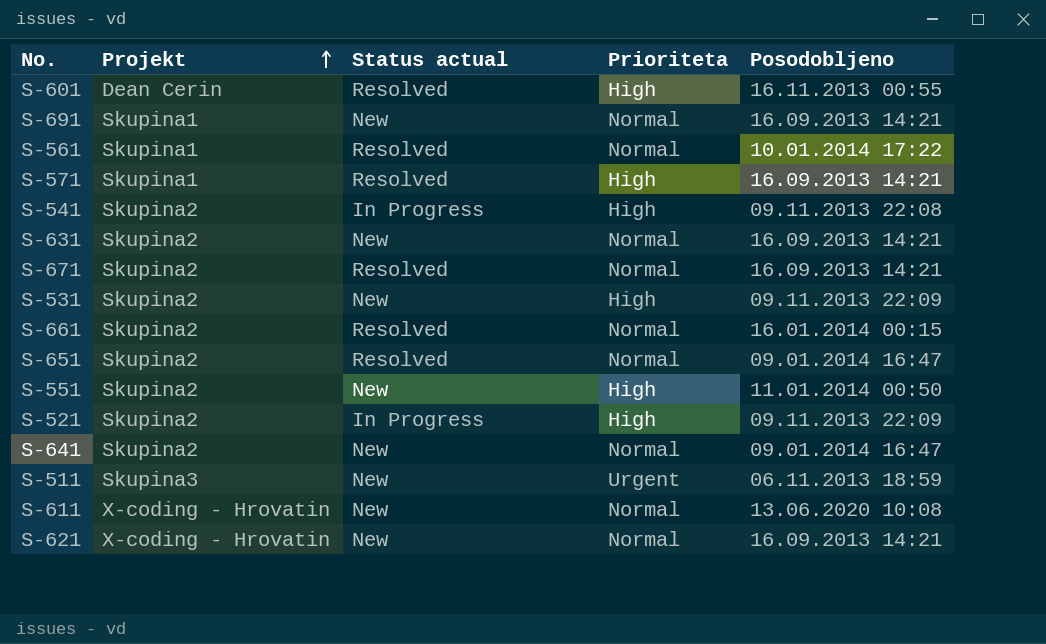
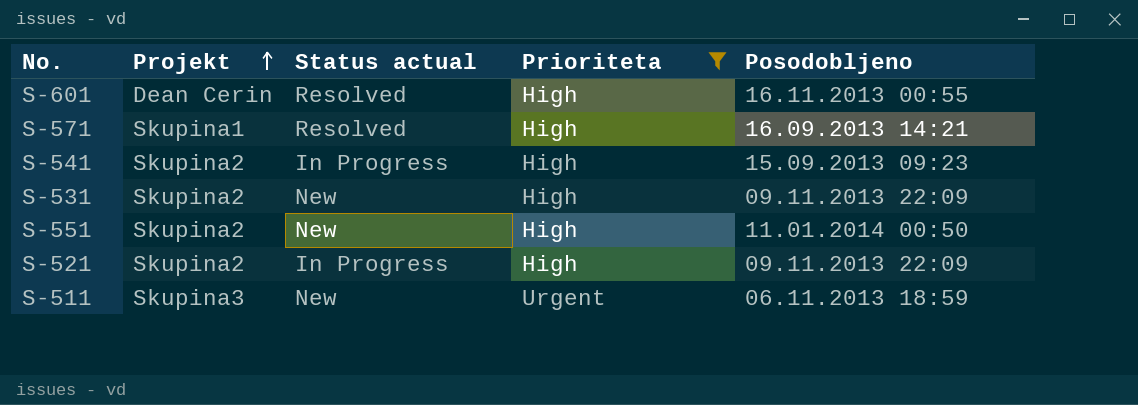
filter: none -> Prioriteta != Normal
S-541 | Posodobljeno: 09.11.2013 22:08 -> 15.09.2013 09:23

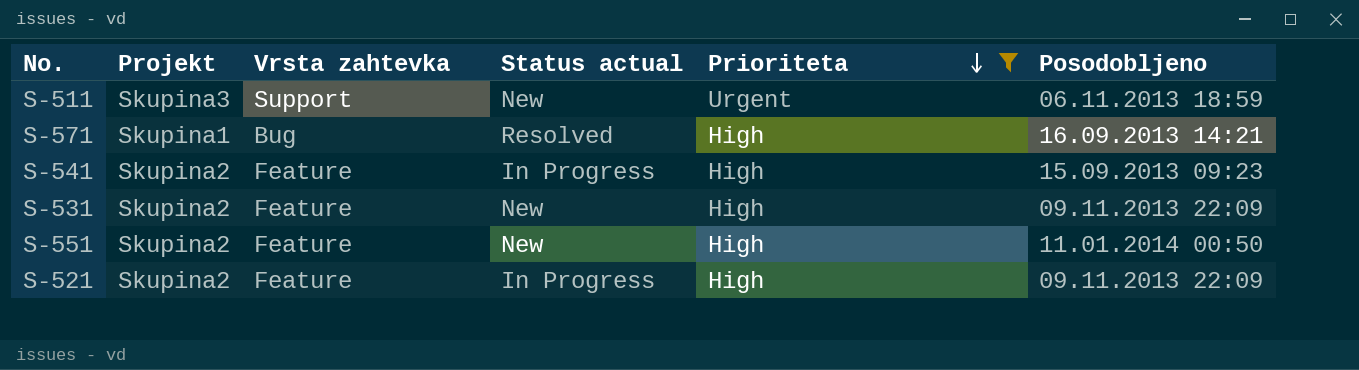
row order: Projekt ascending -> Prioriteta descending
column Vrsta zahtevka | position: none -> 3
row S-601: Dean Cerin | Resolved | High | 16.11.2013 00:55 -> none

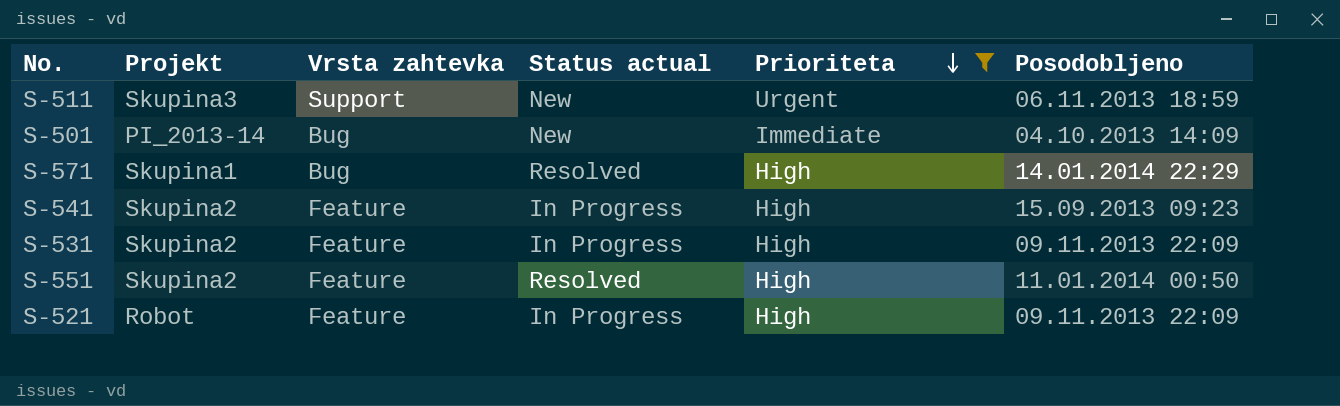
row S-501: none -> PI_2013-14 | Bug | New | Immediate | 04.10.2013 14:09
S-571 | Posodobljeno: 16.09.2013 14:21 -> 14.01.2014 22:29
S-531 | Status actual: New -> In Progress
S-551 | Status actual: New -> Resolved
S-521 | Projekt: Skupina2 -> Robot

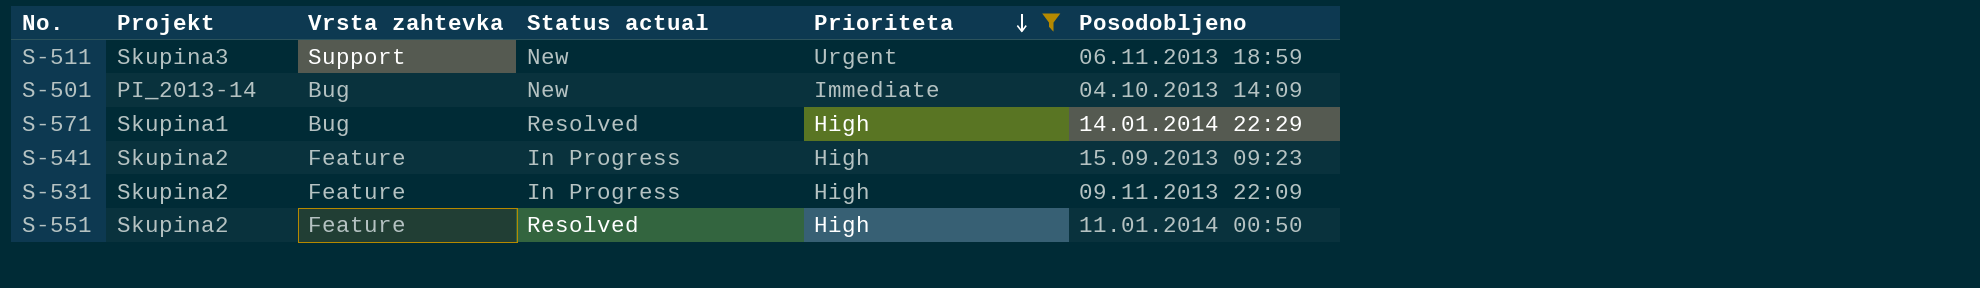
row S-521: Robot | Feature | In Progress | High | 09.11.2013 22:09 -> none

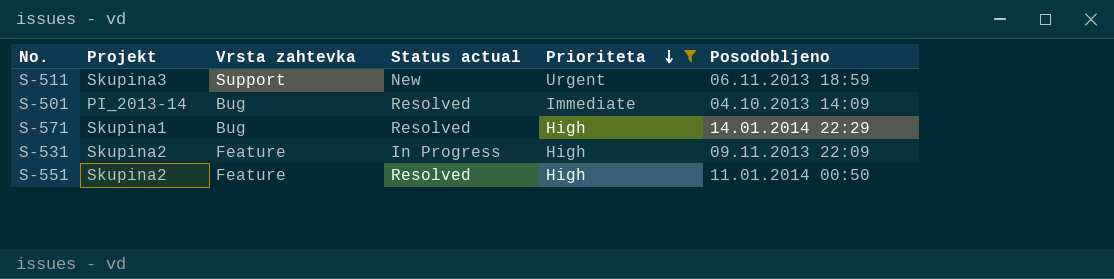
row S-541: Skupina2 | Feature | In Progress | High | 15.09.2013 09:23 -> none
S-501 | Status actual: New -> Resolved

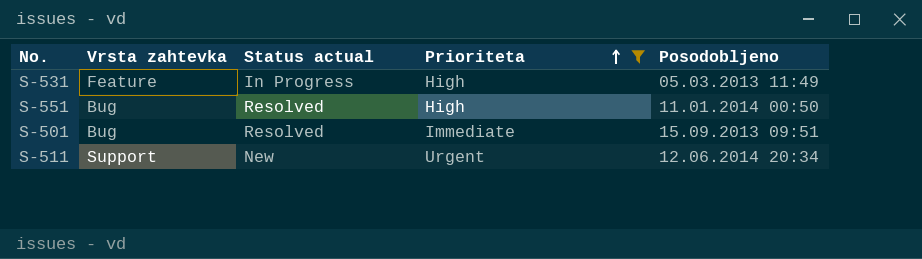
row order: Prioriteta descending -> Prioriteta ascending
column Projekt | position: 2 -> none
row S-571: Skupina1 | Bug | Resolved | High | 14.01.2014 22:29 -> none
S-531 | Posodobljeno: 09.11.2013 22:09 -> 05.03.2013 11:49
S-551 | Vrsta zahtevka: Feature -> Bug
S-501 | Posodobljeno: 04.10.2013 14:09 -> 15.09.2013 09:51
S-511 | Posodobljeno: 06.11.2013 18:59 -> 12.06.2014 20:34

